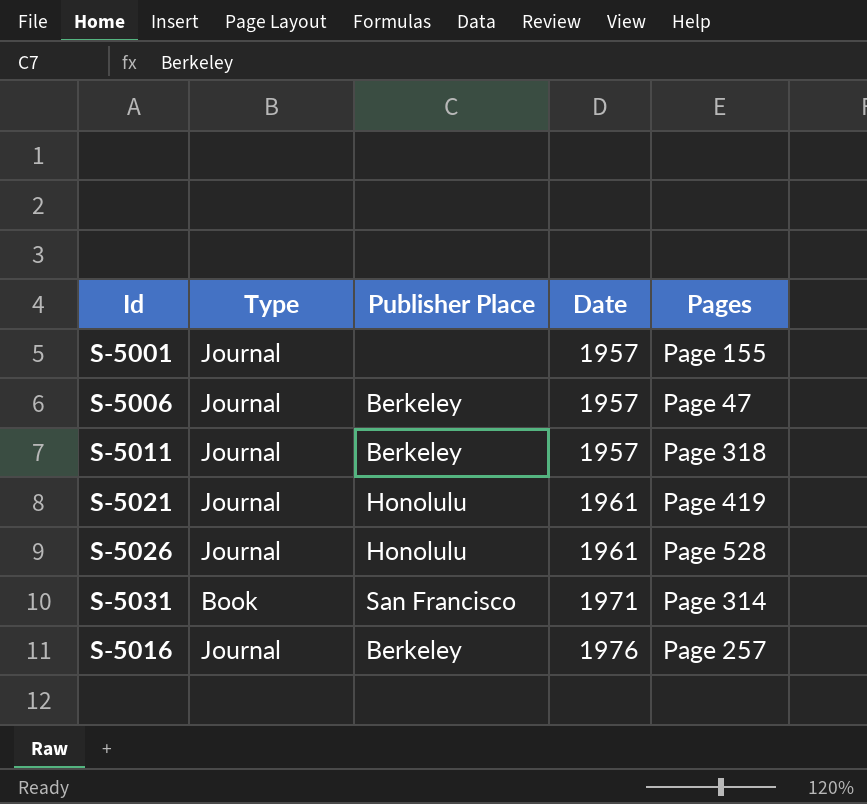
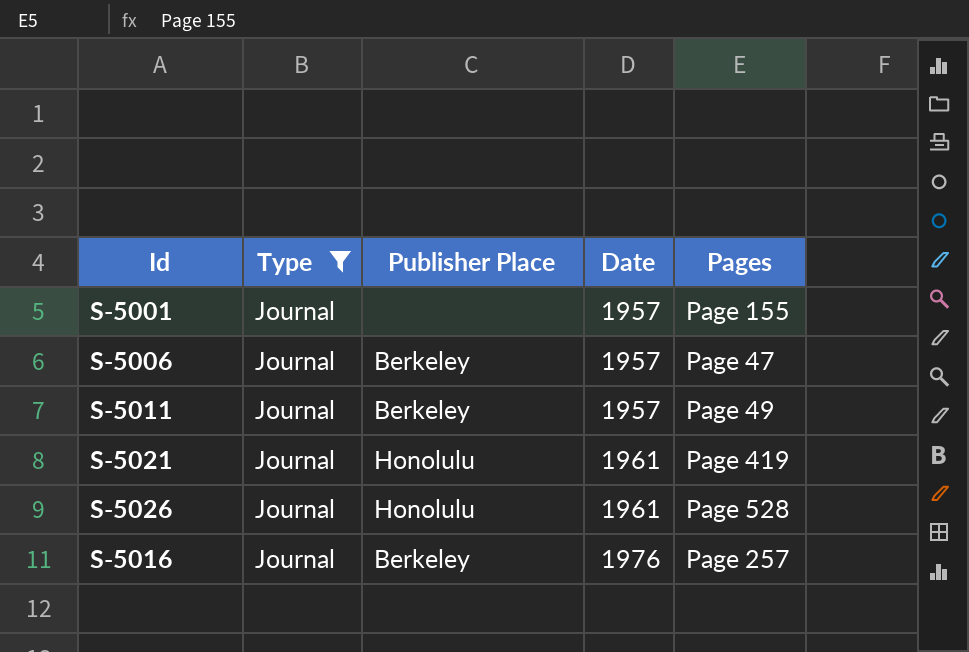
filter: none -> Type = Journal
S-5011 | Pages: Page 318 -> Page 49

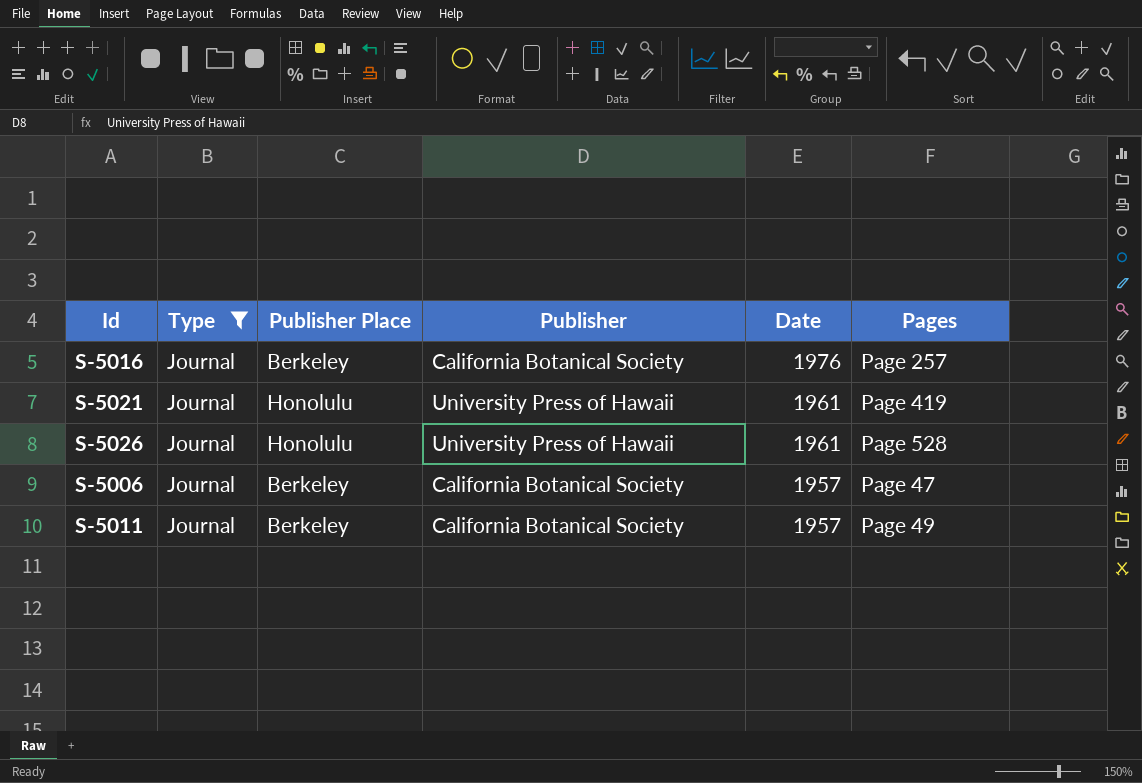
row order: Date ascending -> Date descending
column Publisher | position: none -> 4
row S-5001: Journal | none | 1957 | Page 155 -> none

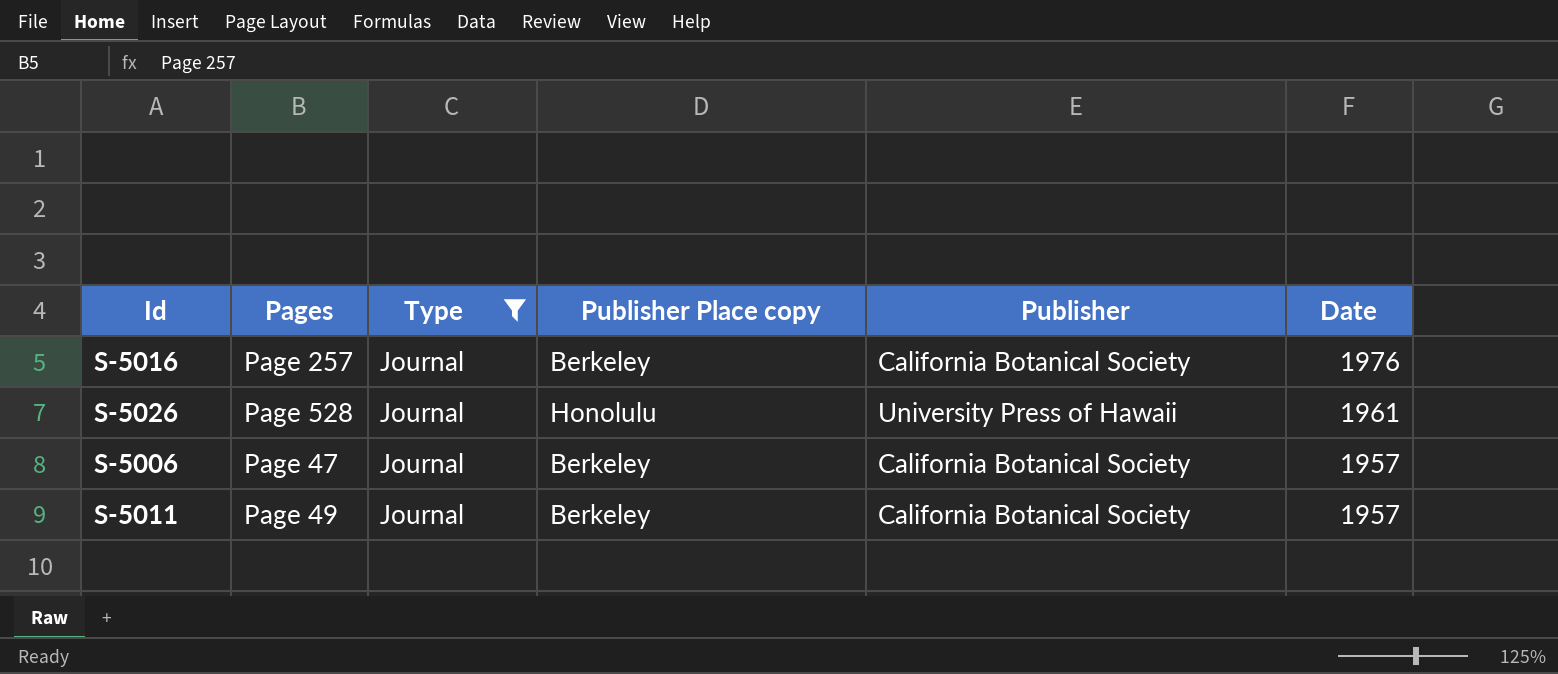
column Pages | position: 6 -> 2
column name: Publisher Place -> Publisher Place copy
row S-5021: Journal | Honolulu | University Press of Hawaii | 1961 | Page 419 -> none

